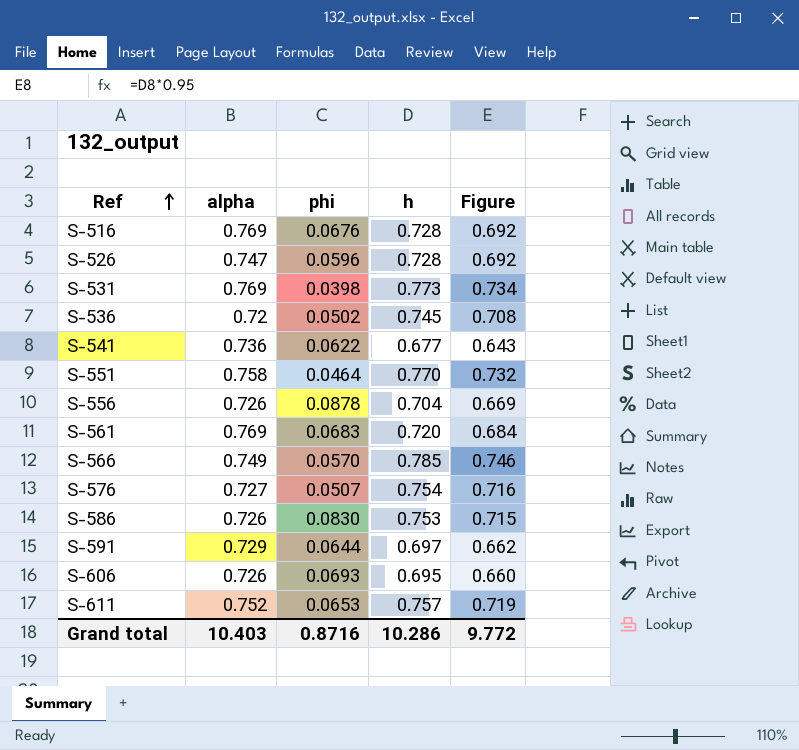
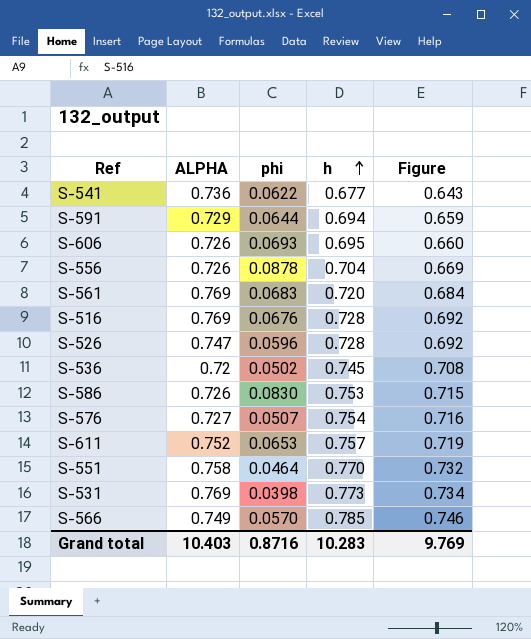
row order: Ref ascending -> h ascending
column name: alpha -> ALPHA
S-591 | h: 0.697 -> 0.694
S-591 | Figure: 0.662 -> 0.659
Grand total | h: 10.286 -> 10.283
Grand total | Figure: 9.772 -> 9.769

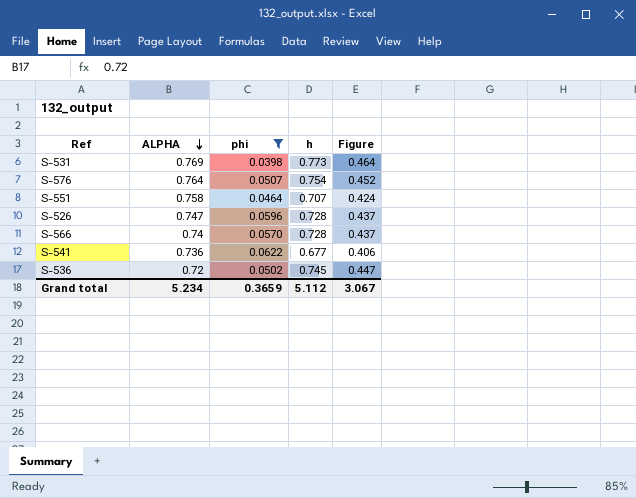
filter: none -> phi <= 0.0622
row order: h ascending -> ALPHA descending
column Figure | formula: [h] * 0.95 -> [h] * 0.6
S-576 | ALPHA: 0.727 -> 0.764
S-551 | h: 0.770 -> 0.707
S-566 | ALPHA: 0.749 -> 0.74
S-566 | h: 0.785 -> 0.728
Grand total | ALPHA: 10.403 -> 5.234
Grand total | phi: 0.8716 -> 0.3659
Grand total | h: 10.283 -> 5.112
Grand total | Figure: 9.769 -> 3.067

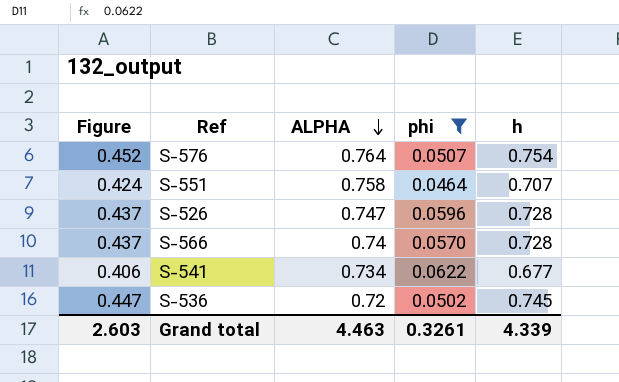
column Figure | position: 5 -> 1
row S-531: 0.769 | 0.0398 | 0.773 | 0.464 -> none
S-541 | ALPHA: 0.736 -> 0.734
Grand total | Figure: 3.067 -> 2.603
Grand total | ALPHA: 5.234 -> 4.463
Grand total | phi: 0.3659 -> 0.3261
Grand total | h: 5.112 -> 4.339

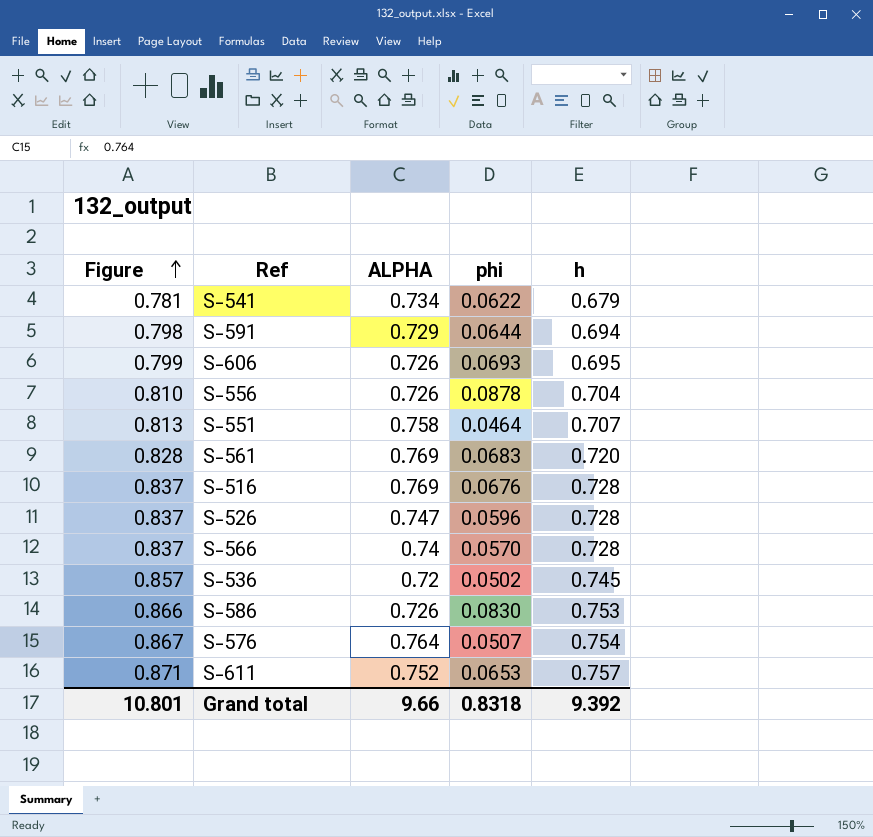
filter: phi <= 0.0622 -> none
row order: ALPHA descending -> Figure ascending
column Figure | formula: [h] * 0.6 -> [h] * 1.15
S-541 | h: 0.677 -> 0.679
Grand total | Figure: 2.603 -> 10.801
Grand total | ALPHA: 4.463 -> 9.66
Grand total | phi: 0.3261 -> 0.8318
Grand total | h: 4.339 -> 9.392

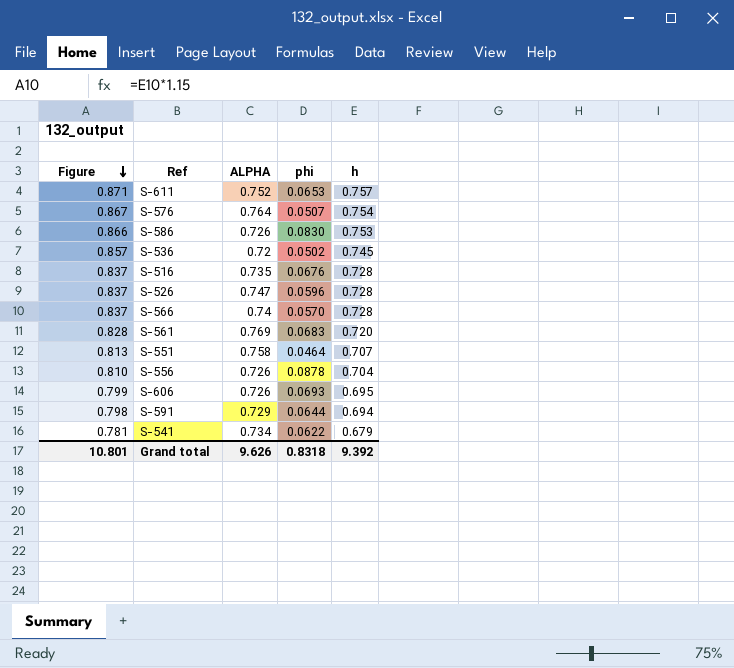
row order: Figure ascending -> Figure descending
S-516 | ALPHA: 0.769 -> 0.735
Grand total | ALPHA: 9.66 -> 9.626

